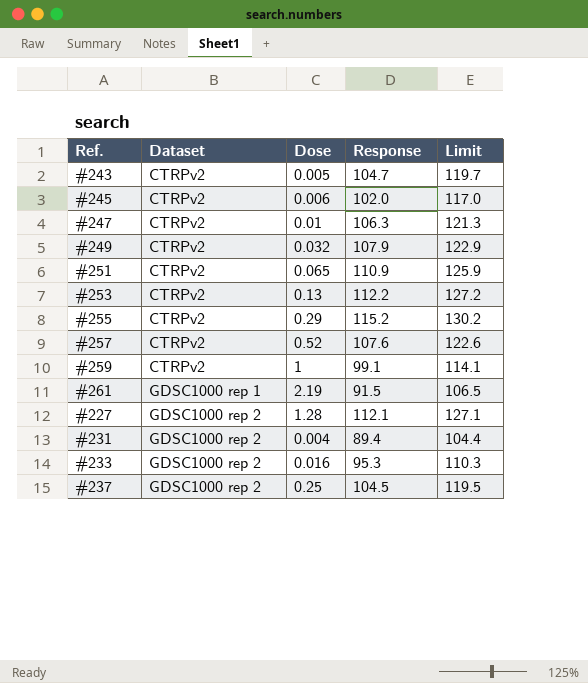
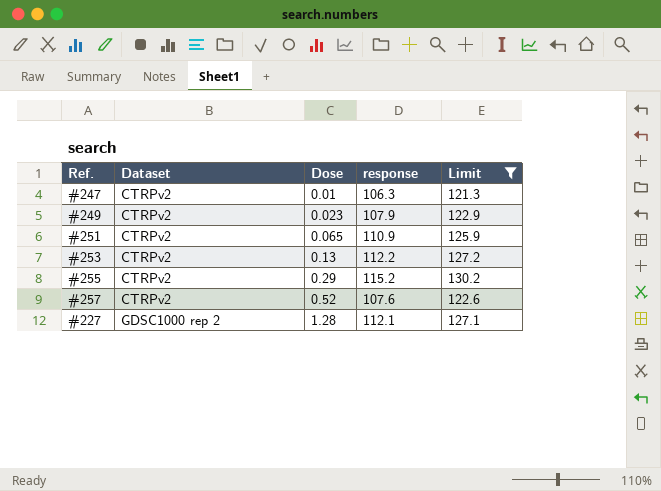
filter: none -> Limit >= 121.3
column name: Response -> response
#249 | Dose: 0.032 -> 0.023

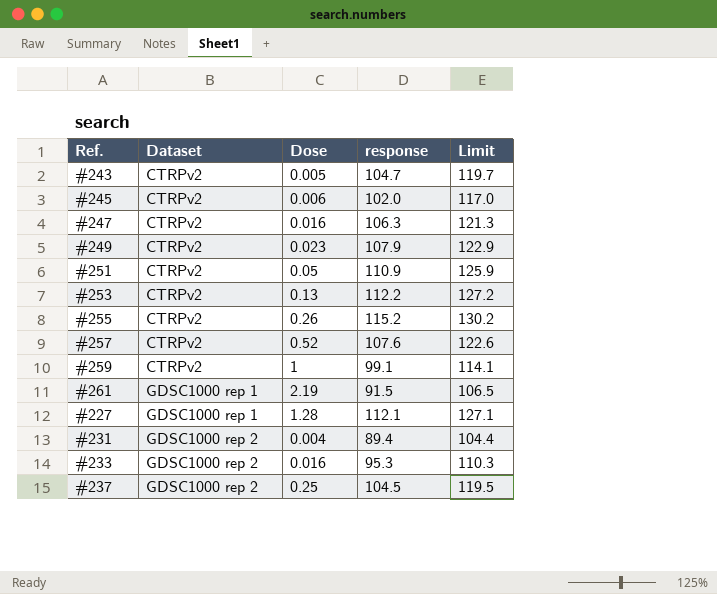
filter: Limit >= 121.3 -> none
#247 | Dose: 0.01 -> 0.016
#251 | Dose: 0.065 -> 0.05
#255 | Dose: 0.29 -> 0.26
#227 | Dataset: GDSC1000 rep 2 -> GDSC1000 rep 1

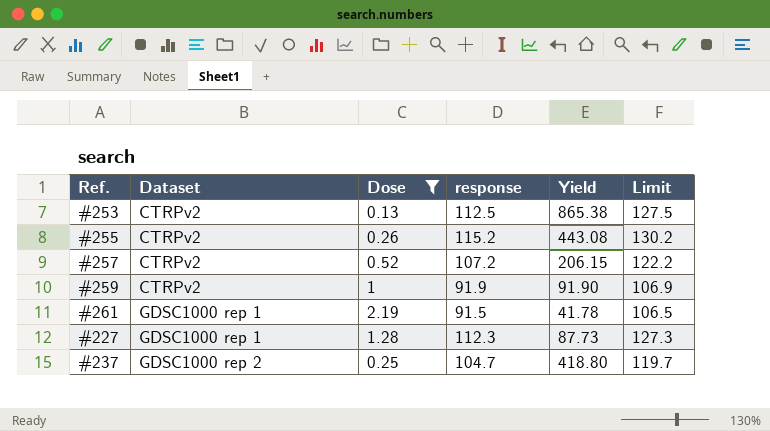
filter: none -> Dose >= 0.13
column Yield | formula: none -> [response] / [Dose]
#253 | response: 112.2 -> 112.5
#253 | Limit: 127.2 -> 127.5
#257 | response: 107.6 -> 107.2
#257 | Limit: 122.6 -> 122.2
#259 | response: 99.1 -> 91.9
#259 | Limit: 114.1 -> 106.9
#227 | response: 112.1 -> 112.3
#227 | Limit: 127.1 -> 127.3
#237 | response: 104.5 -> 104.7
#237 | Limit: 119.5 -> 119.7

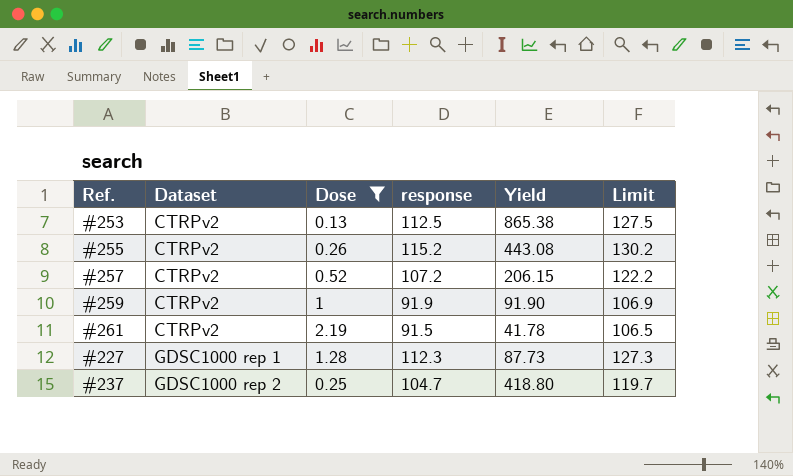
#261 | Dataset: GDSC1000 rep 1 -> CTRPv2

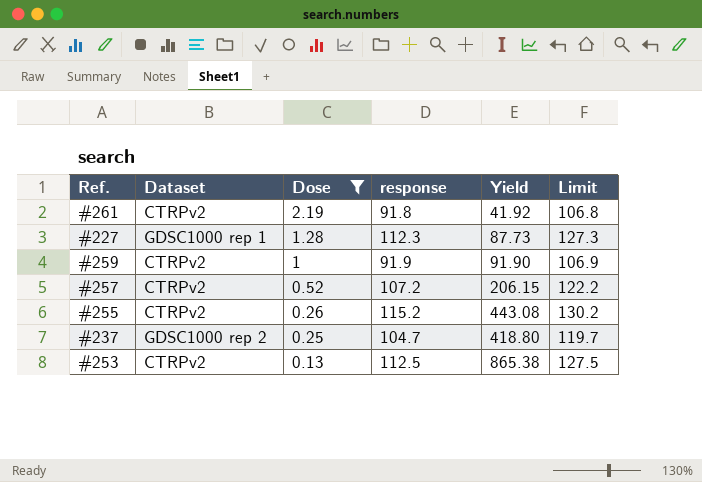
row order: Dataset ascending -> Dose descending
#261 | response: 91.5 -> 91.8
#261 | Yield: 41.78 -> 41.92
#261 | Limit: 106.5 -> 106.8

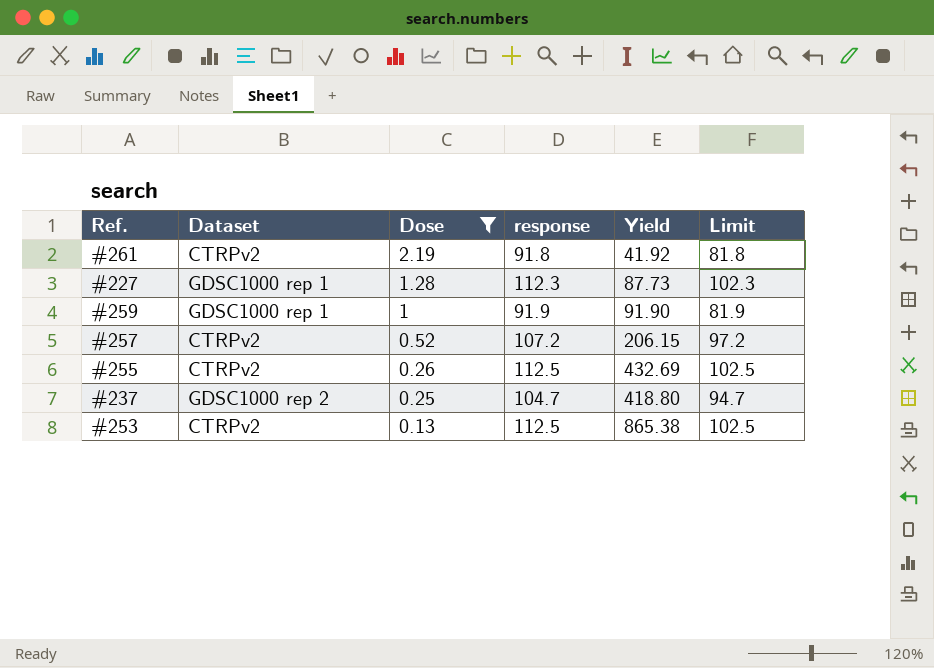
column Limit | formula: [response] + 15 -> [response] - 10
#259 | Dataset: CTRPv2 -> GDSC1000 rep 1
#255 | response: 115.2 -> 112.5
#255 | Yield: 443.08 -> 432.69

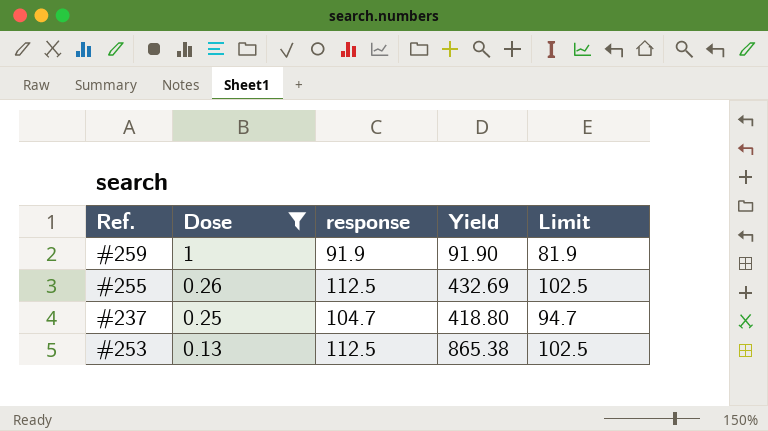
column Dataset | position: 2 -> none
row #261: CTRPv2 | 2.19 | 91.8 | 41.92 | 81.8 -> none
row #227: GDSC1000 rep 1 | 1.28 | 112.3 | 87.73 | 102.3 -> none
row #257: CTRPv2 | 0.52 | 107.2 | 206.15 | 97.2 -> none

